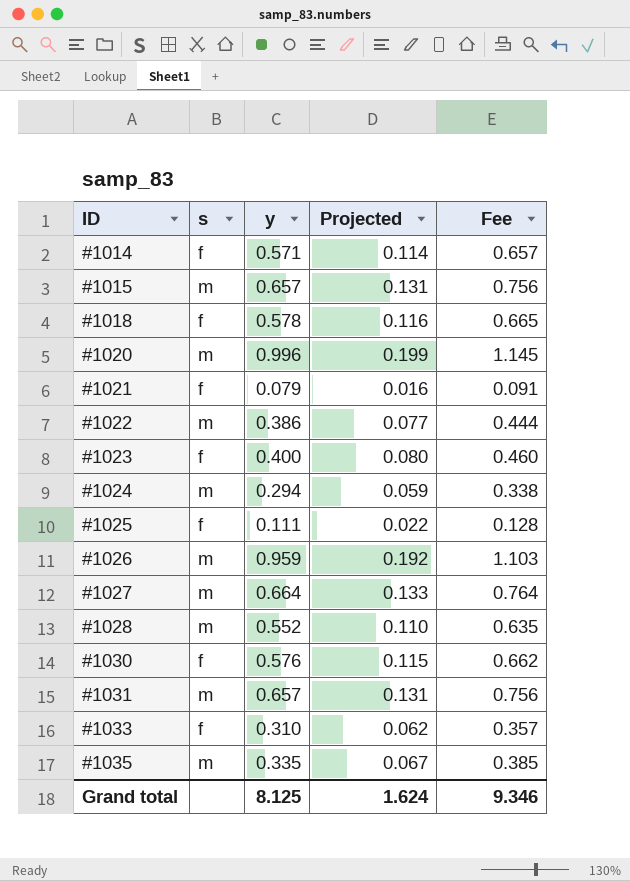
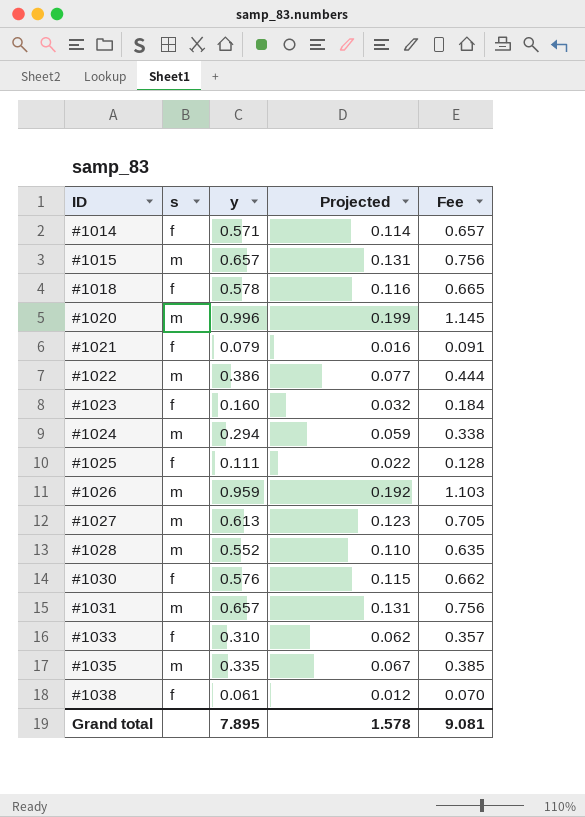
#1023 | y: 0.400 -> 0.160
#1023 | Projected: 0.080 -> 0.032
#1023 | Fee: 0.460 -> 0.184
#1027 | y: 0.664 -> 0.613
#1027 | Projected: 0.133 -> 0.123
#1027 | Fee: 0.764 -> 0.705
row #1038: none -> f | 0.061 | 0.012 | 0.070
Grand total | y: 8.125 -> 7.895
Grand total | Projected: 1.624 -> 1.578
Grand total | Fee: 9.346 -> 9.081

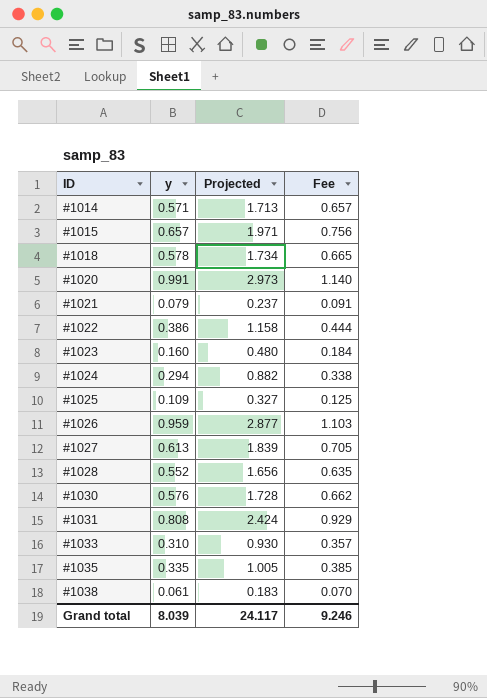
column s | position: 2 -> none
column Projected | formula: [y] * 0.2 -> [y] * 3
#1020 | y: 0.996 -> 0.991
#1020 | Fee: 1.145 -> 1.140
#1025 | y: 0.111 -> 0.109
#1025 | Fee: 0.128 -> 0.125
#1031 | y: 0.657 -> 0.808
#1031 | Fee: 0.756 -> 0.929
Grand total | y: 7.895 -> 8.039
Grand total | Projected: 1.578 -> 24.117
Grand total | Fee: 9.081 -> 9.246

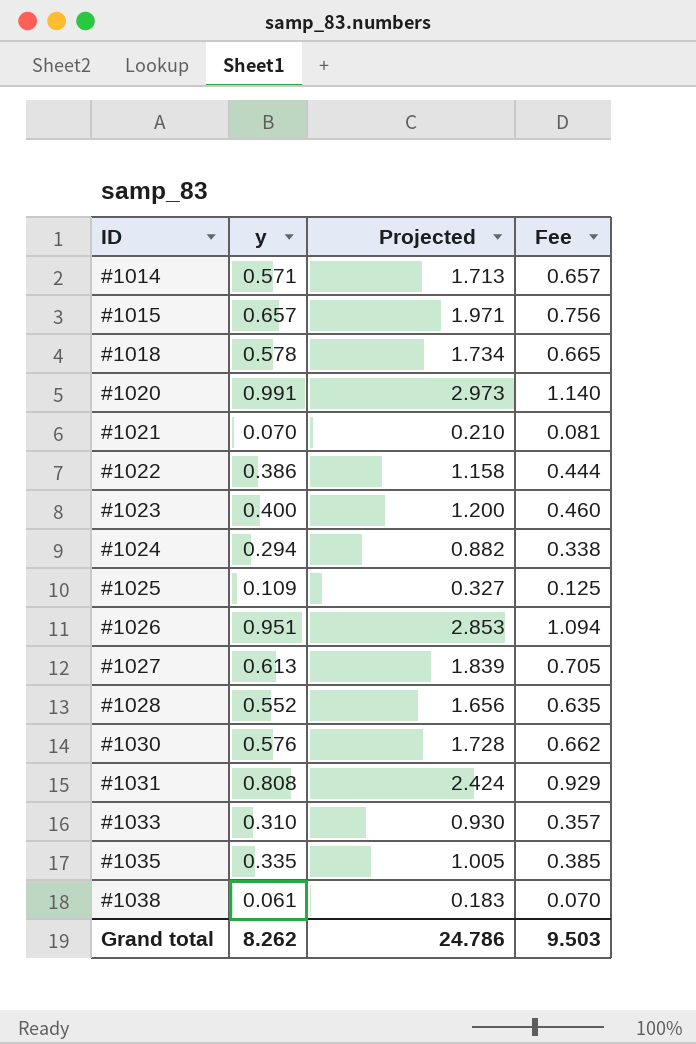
#1021 | y: 0.079 -> 0.070
#1021 | Projected: 0.237 -> 0.210
#1021 | Fee: 0.091 -> 0.081
#1023 | y: 0.160 -> 0.400
#1023 | Projected: 0.480 -> 1.200
#1023 | Fee: 0.184 -> 0.460
#1026 | y: 0.959 -> 0.951
#1026 | Projected: 2.877 -> 2.853
#1026 | Fee: 1.103 -> 1.094
Grand total | y: 8.039 -> 8.262
Grand total | Projected: 24.117 -> 24.786
Grand total | Fee: 9.246 -> 9.503

